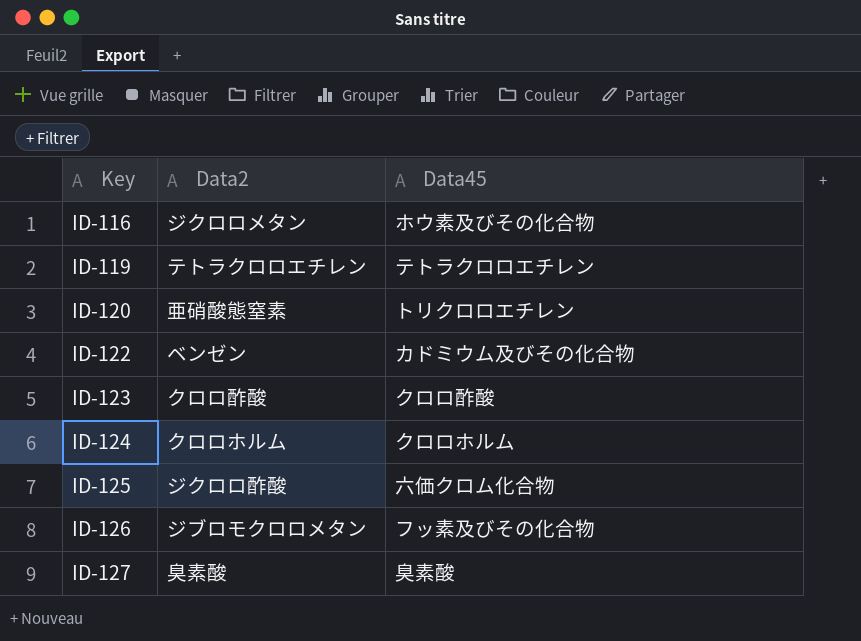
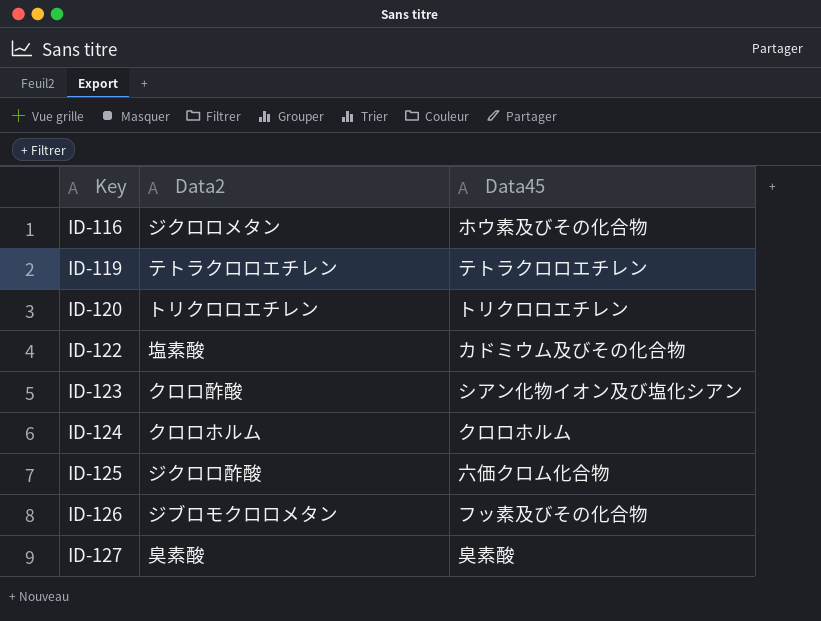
ID-120 | Data2: 亜硝酸態窒素 -> トリクロロエチレン
ID-122 | Data2: ベンゼン -> 塩素酸
ID-123 | Data45: クロロ酢酸 -> シアン化物イオン及び塩化シアン

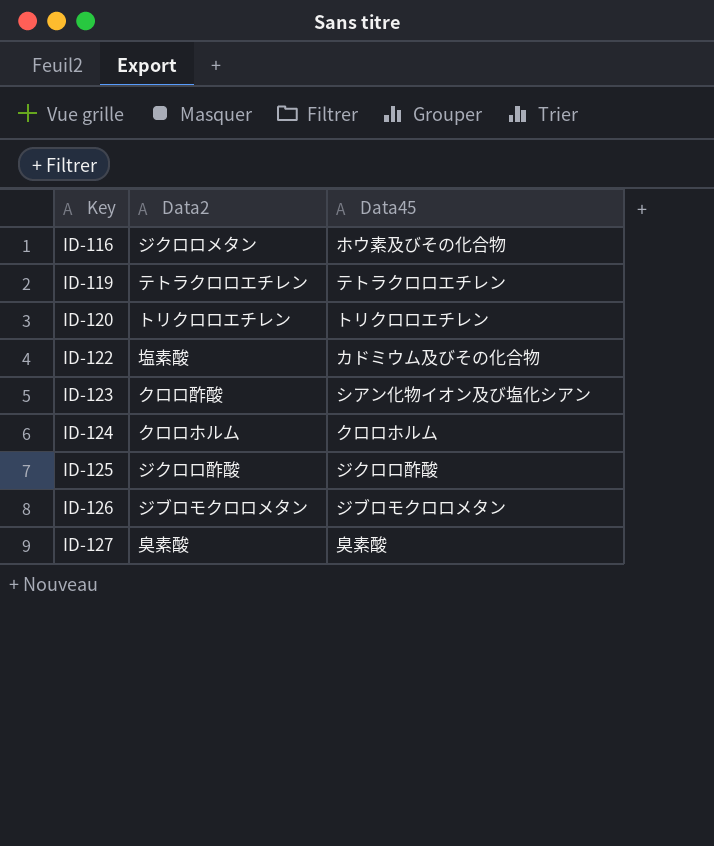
ID-125 | Data45: 六価クロム化合物 -> ジクロロ酢酸
ID-126 | Data45: フッ素及びその化合物 -> ジブロモクロロメタン

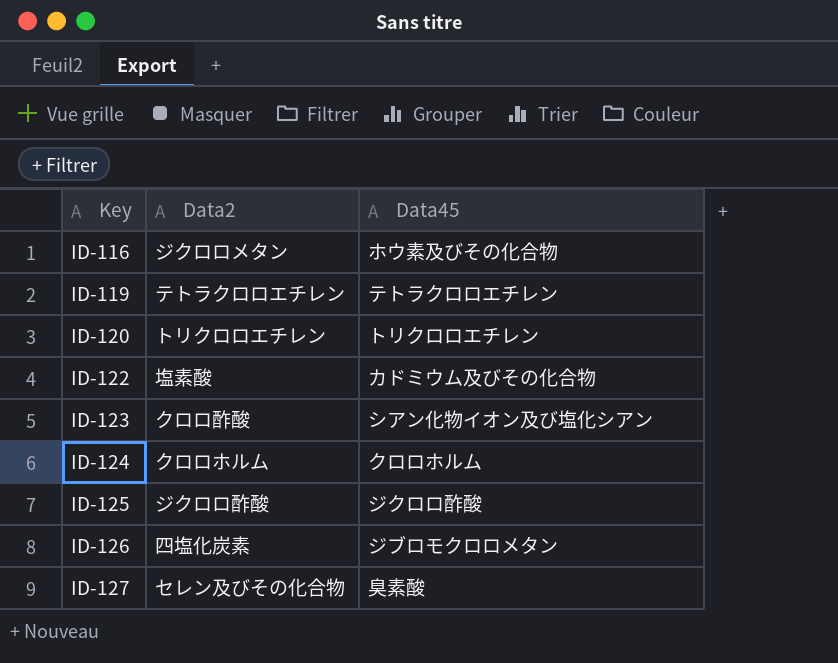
ID-126 | Data2: ジブロモクロロメタン -> 四塩化炭素
ID-127 | Data2: 臭素酸 -> セレン及びその化合物

